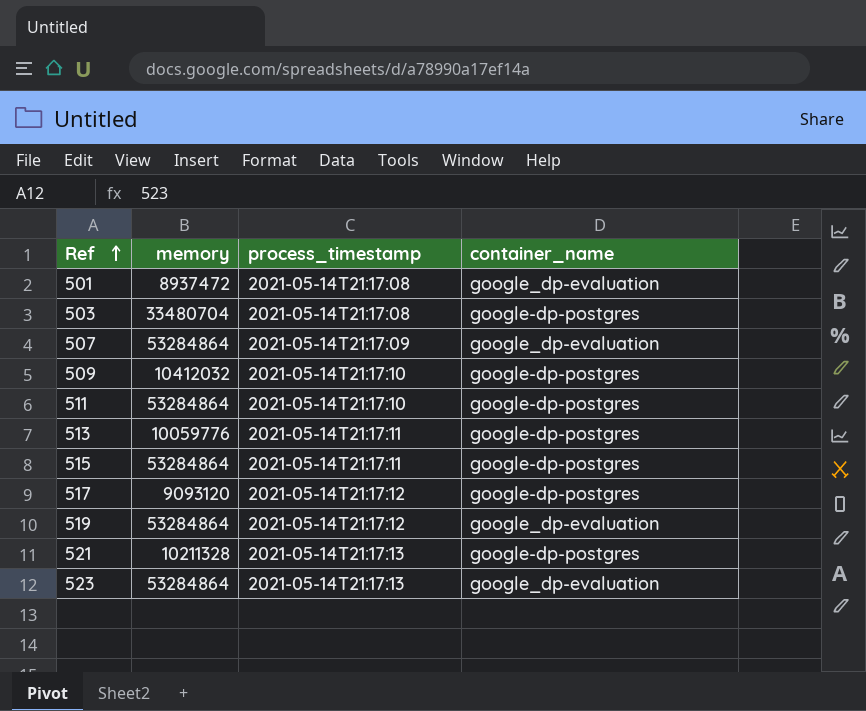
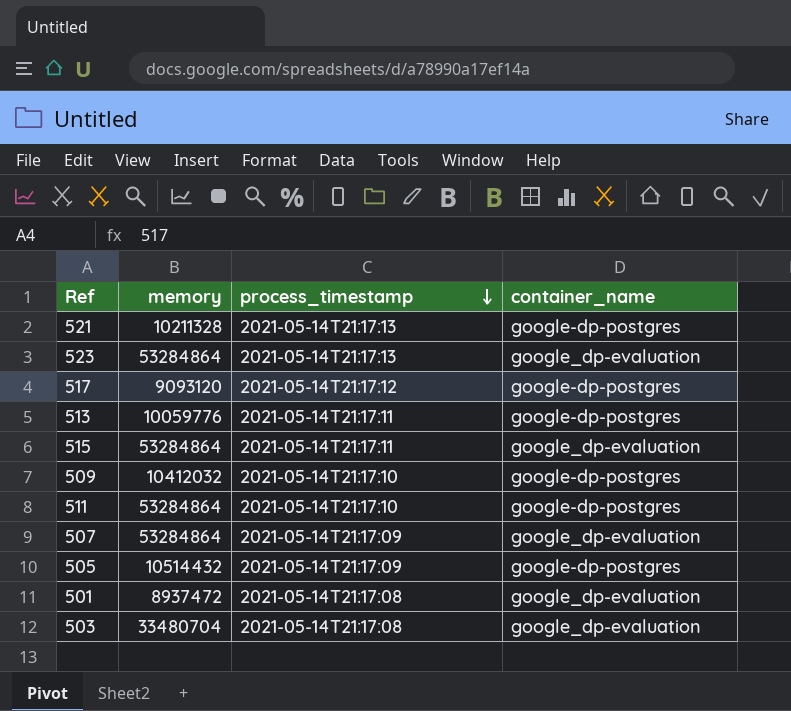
row order: Ref ascending -> process_timestamp descending
row 519: 53284864 | 2021-05-14T21:17:12 | google_dp-evaluation -> none
515 | container_name: google-dp-postgres -> google_dp-evaluation
row 505: none -> 10514432 | 2021-05-14T21:17:09 | google-dp-postgres
503 | container_name: google-dp-postgres -> google_dp-evaluation

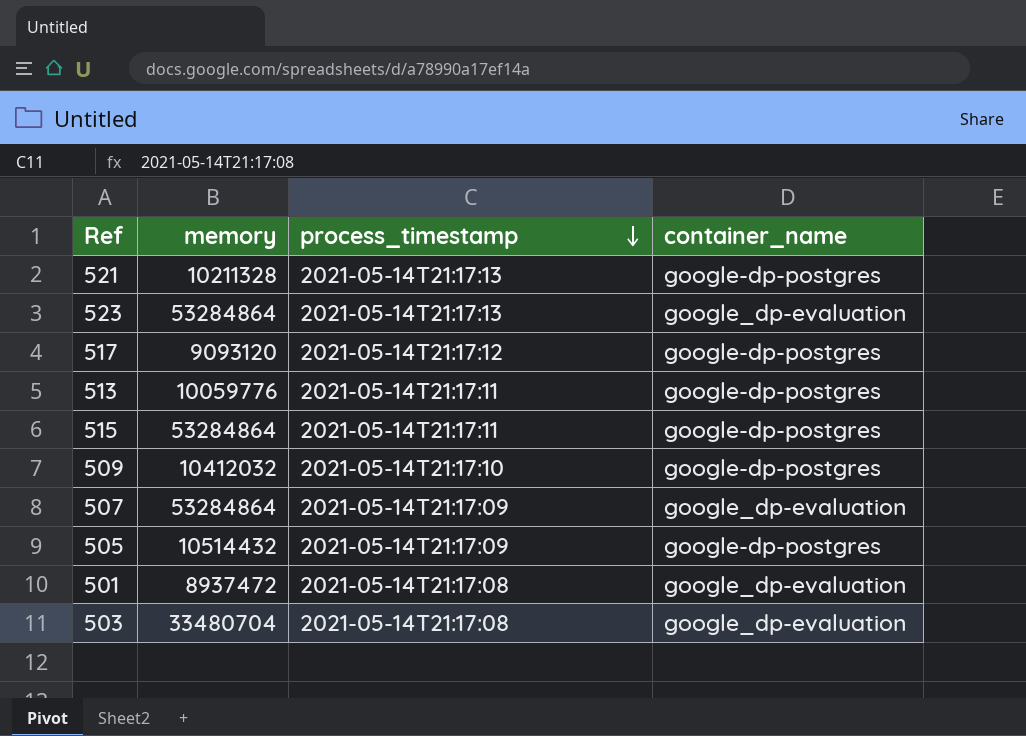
row 511: 53284864 | 2021-05-14T21:17:10 | google-dp-postgres -> none
515 | container_name: google_dp-evaluation -> google-dp-postgres

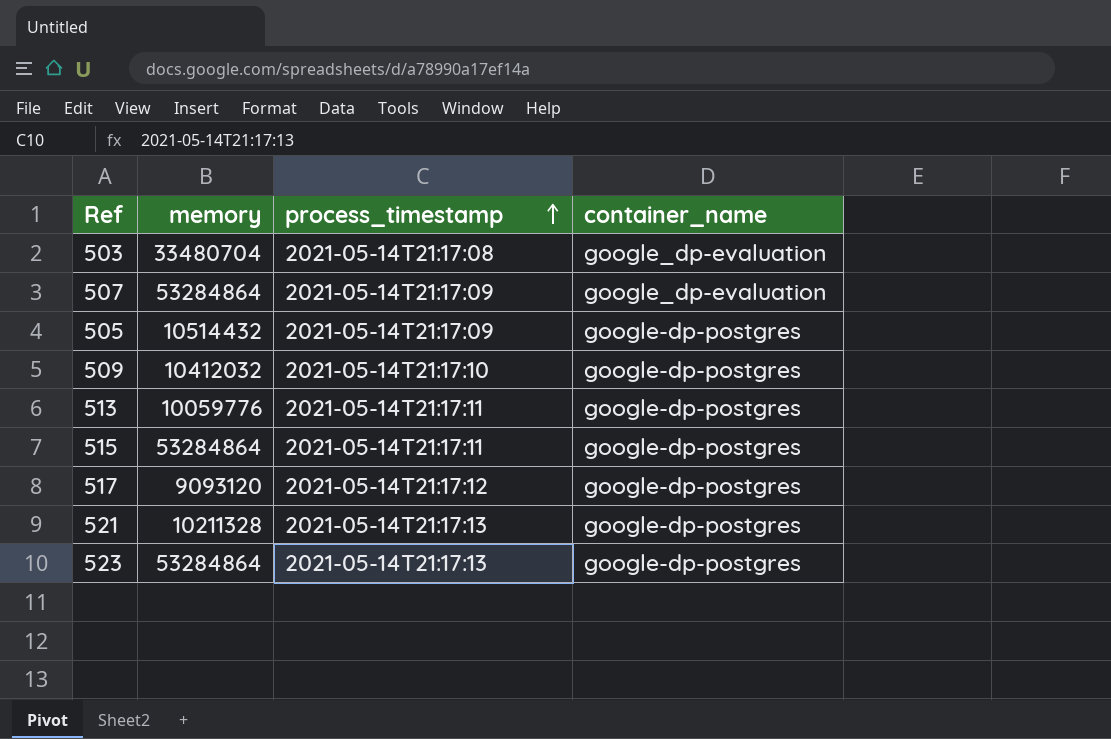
row order: process_timestamp descending -> process_timestamp ascending
row 501: 8937472 | 2021-05-14T21:17:08 | google_dp-evaluation -> none
523 | container_name: google_dp-evaluation -> google-dp-postgres

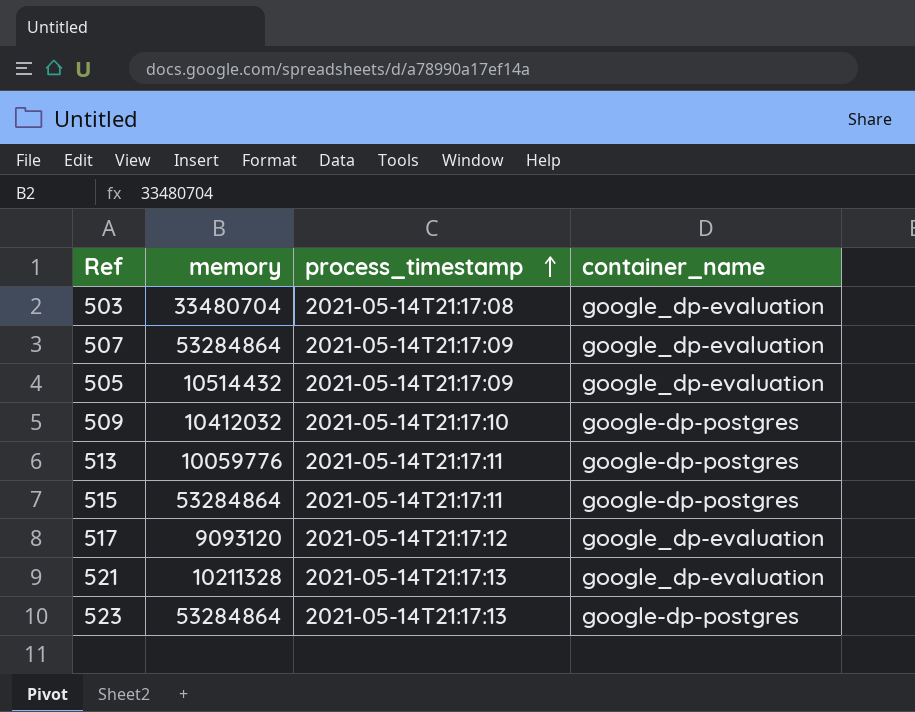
505 | container_name: google-dp-postgres -> google_dp-evaluation
517 | container_name: google-dp-postgres -> google_dp-evaluation
521 | container_name: google-dp-postgres -> google_dp-evaluation

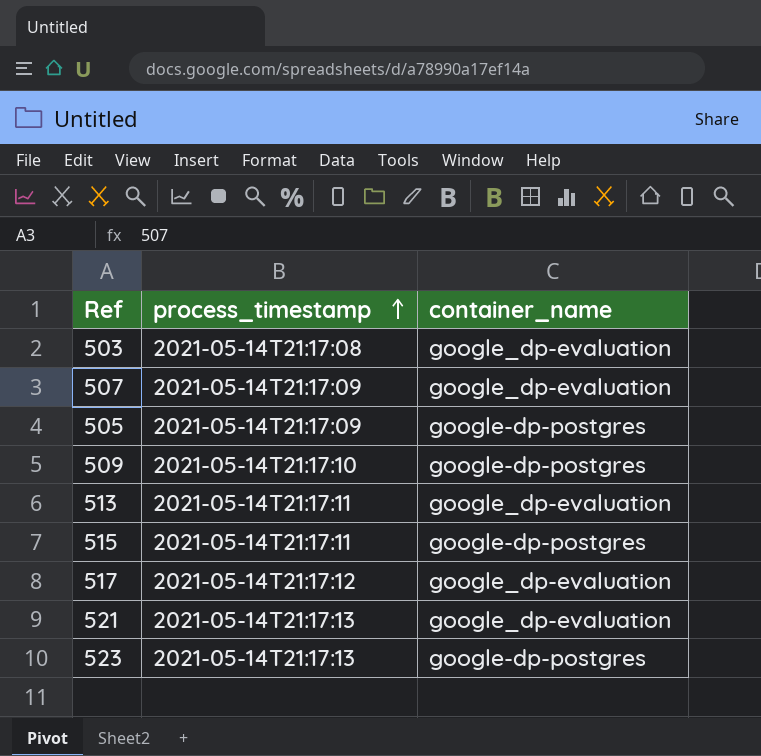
column memory | position: 2 -> none
505 | container_name: google_dp-evaluation -> google-dp-postgres
513 | container_name: google-dp-postgres -> google_dp-evaluation

